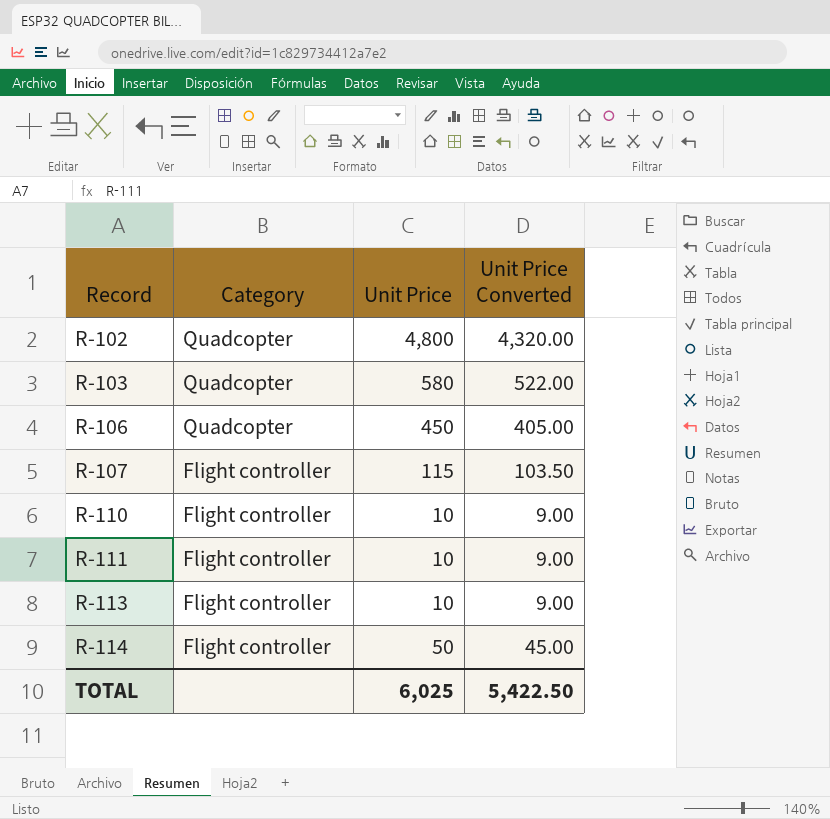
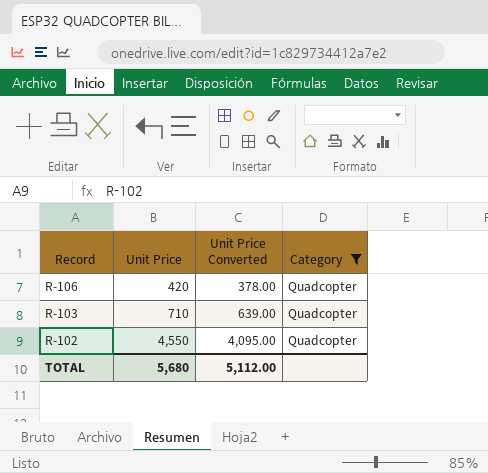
filter: none -> Category = Quadcopter
row order: Record ascending -> Record descending
column Category | position: 2 -> 4
R-106 | Unit Price: 450 -> 420
R-106 | Unit Price Converted: 405.00 -> 378.00
R-103 | Unit Price: 580 -> 710
R-103 | Unit Price Converted: 522.00 -> 639.00
R-102 | Unit Price: 4,800 -> 4,550
R-102 | Unit Price Converted: 4,320.00 -> 4,095.00
TOTAL | Unit Price: 6,025 -> 5,680
TOTAL | Unit Price Converted: 5,422.50 -> 5,112.00

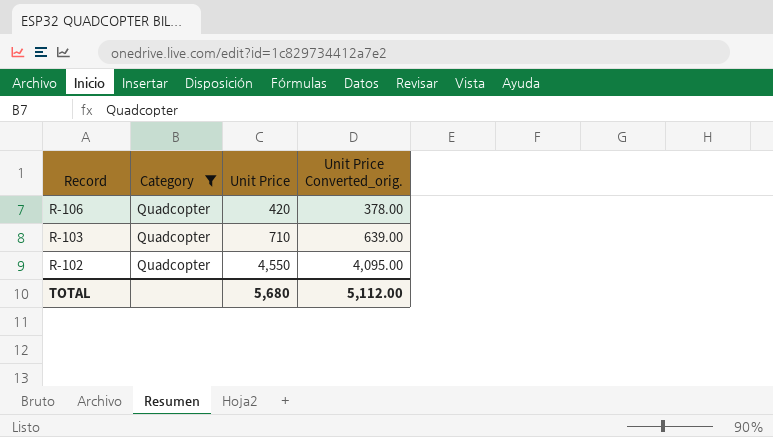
column Category | position: 4 -> 2
column name: Unit Price Converted -> Unit Price Converted_orig.

